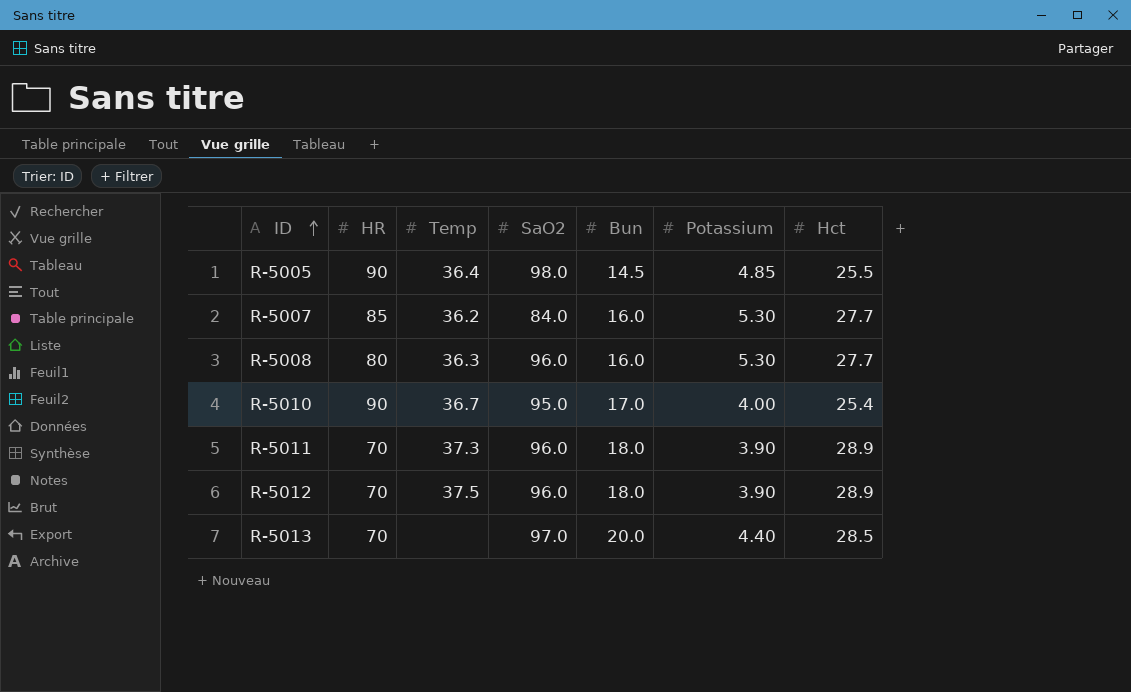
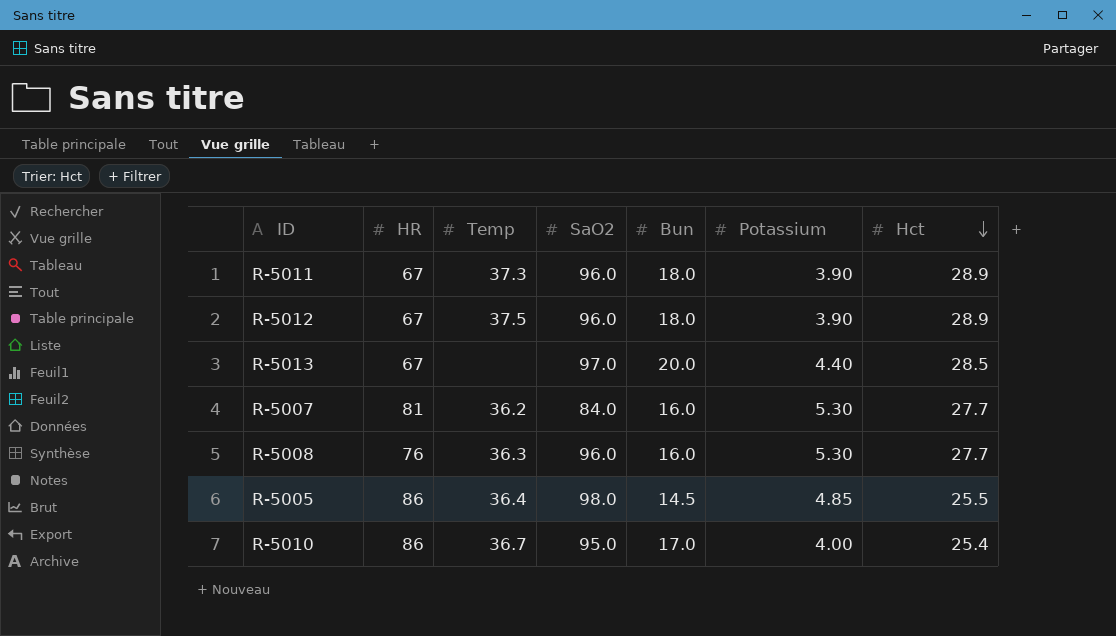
row order: ID ascending -> Hct descending
R-5011 | HR: 70 -> 67
R-5012 | HR: 70 -> 67
R-5013 | HR: 70 -> 67
R-5007 | HR: 85 -> 81
R-5008 | HR: 80 -> 76
R-5005 | HR: 90 -> 86
R-5010 | HR: 90 -> 86

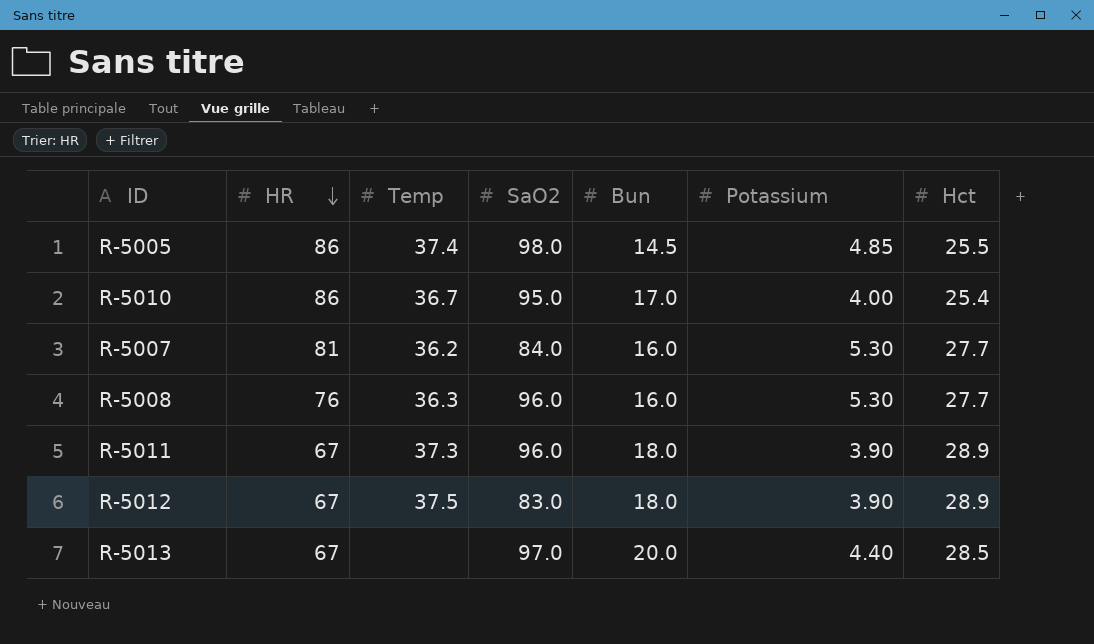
row order: Hct descending -> HR descending
R-5005 | Temp: 36.4 -> 37.4
R-5012 | SaO2: 96.0 -> 83.0

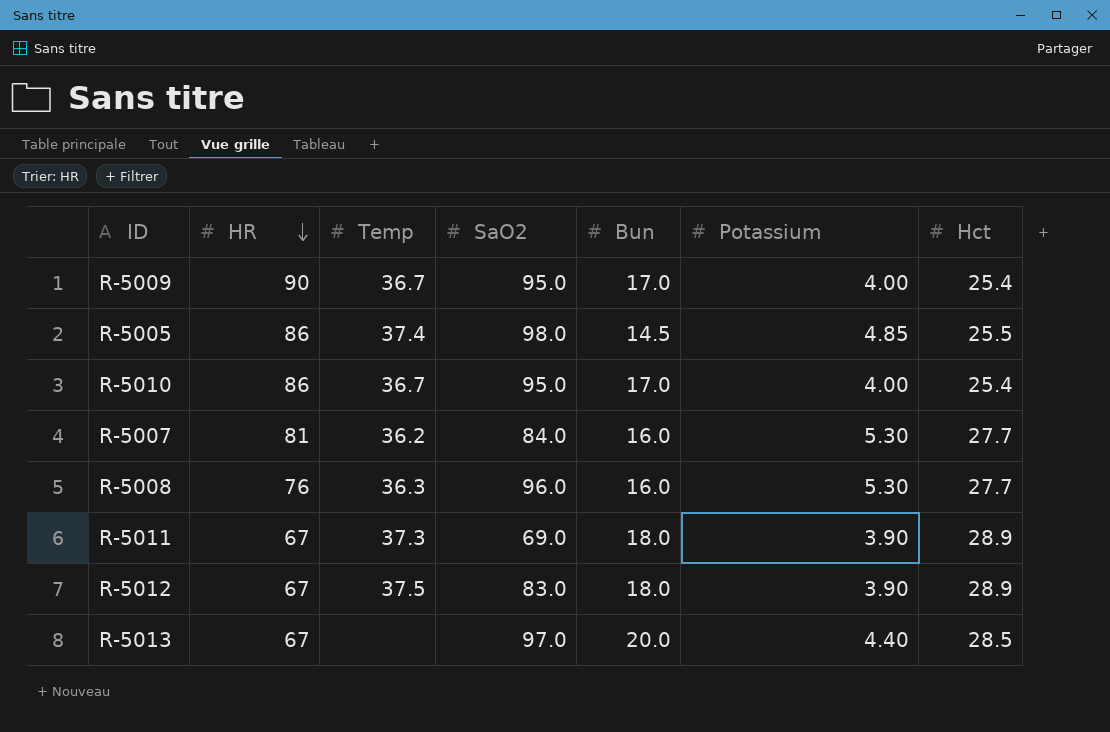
row R-5009: none -> 90 | 36.7 | 95.0 | 17.0 | 4.00 | 25.4
R-5011 | SaO2: 96.0 -> 69.0

